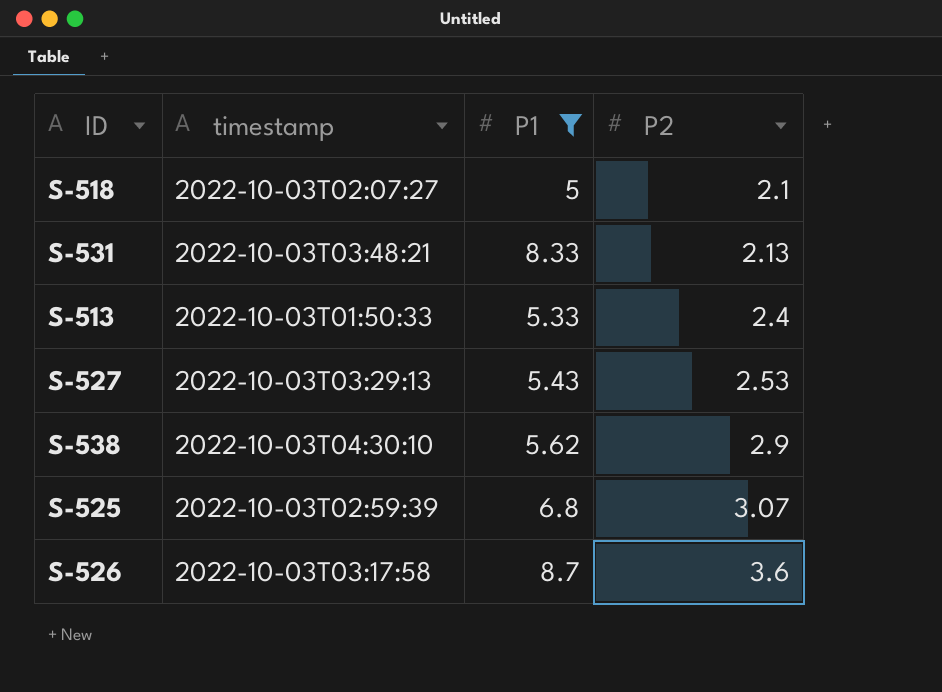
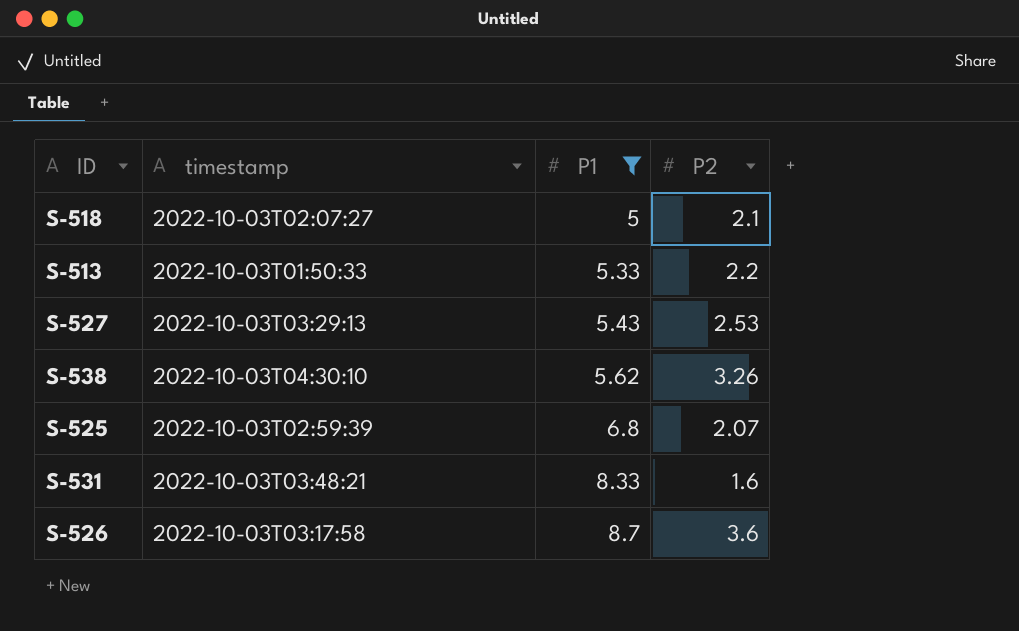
row order: P2 ascending -> P1 ascending
S-513 | P2: 2.4 -> 2.2
S-538 | P2: 2.9 -> 3.26
S-525 | P2: 3.07 -> 2.07
S-531 | P2: 2.13 -> 1.6

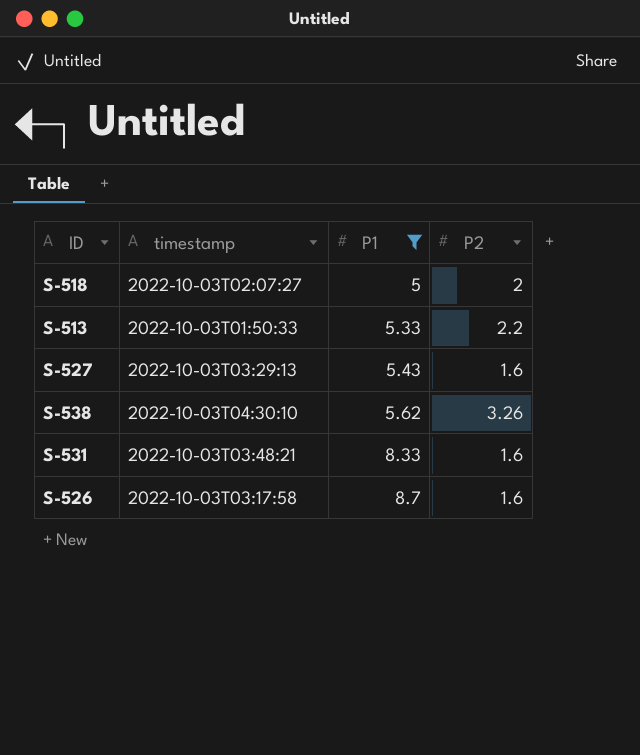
row S-525: 2022-10-03T02:59:39 | 6.8 | 2.07 -> none
S-518 | P2: 2.1 -> 2
S-527 | P2: 2.53 -> 1.6
S-526 | P2: 3.6 -> 1.6

